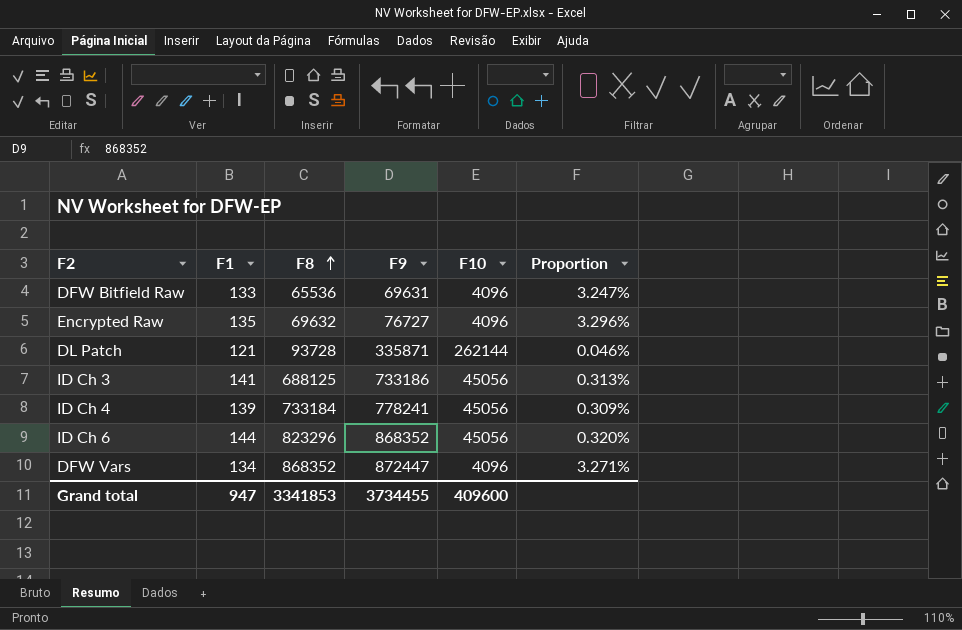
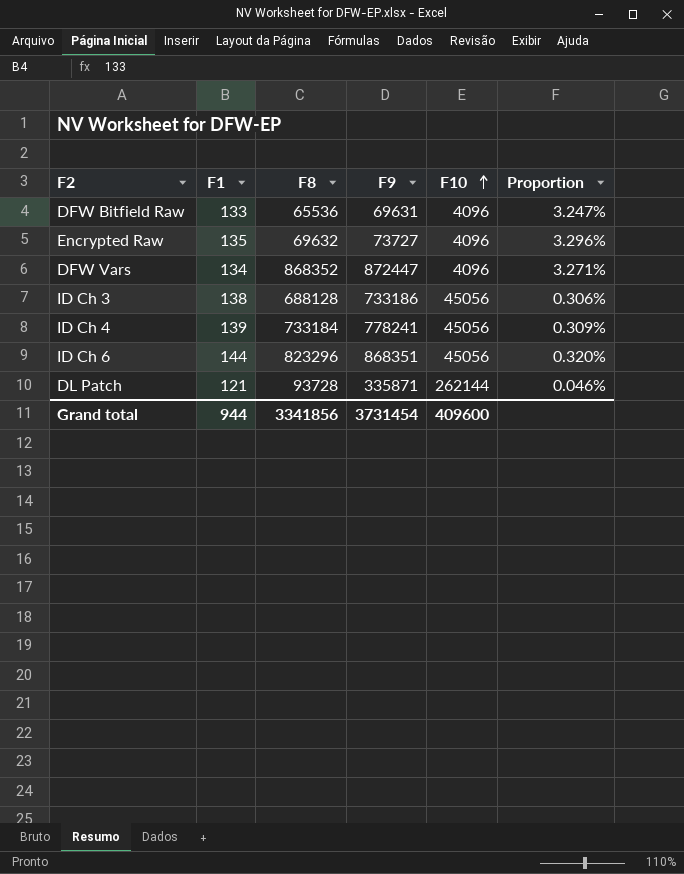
row order: F8 ascending -> F10 ascending
Encrypted Raw | F9: 76727 -> 73727
ID Ch 3 | F1: 141 -> 138
ID Ch 3 | F8: 688125 -> 688128
ID Ch 3 | Proportion: 0.313% -> 0.306%
ID Ch 6 | F9: 868352 -> 868351
Grand total | F1: 947 -> 944
Grand total | F8: 3341853 -> 3341856
Grand total | F9: 3734455 -> 3731454

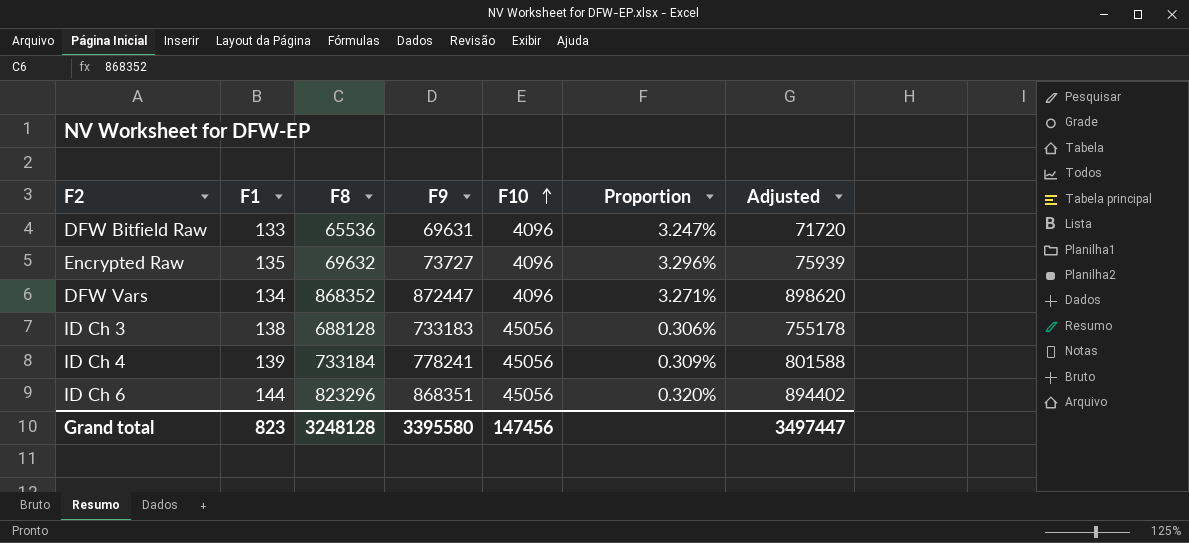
column Adjusted | formula: none -> [F9] * 1.03
row DL Patch: 121 | 93728 | 335871 | 262144 | 0.046% -> none
ID Ch 3 | F9: 733186 -> 733183
Grand total | F1: 944 -> 823
Grand total | F8: 3341856 -> 3248128
Grand total | F9: 3731454 -> 3395580
Grand total | F10: 409600 -> 147456

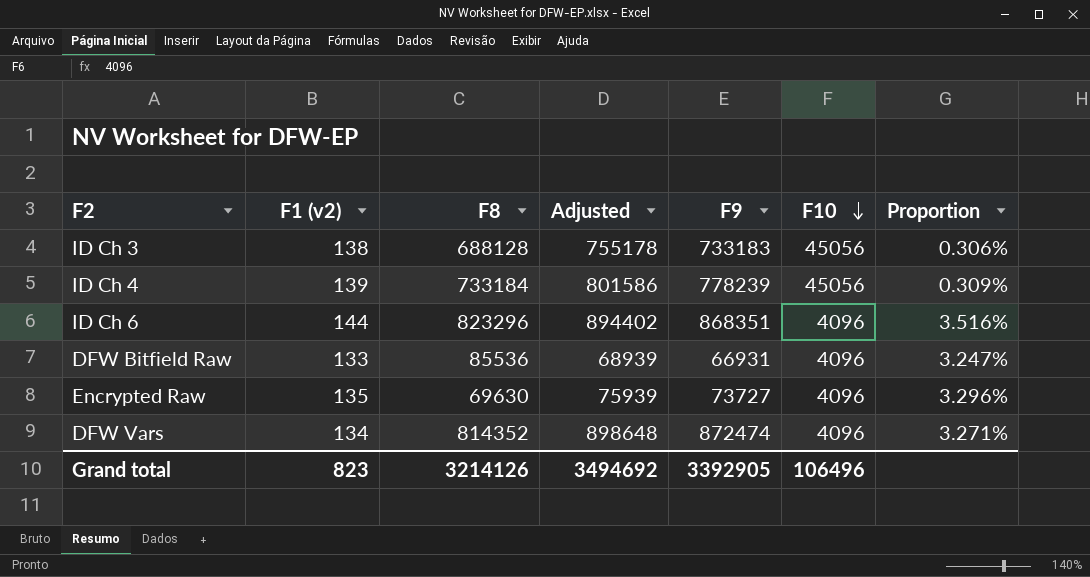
row order: F10 ascending -> F10 descending
column name: F1 -> F1 (v2)
column Adjusted | position: 7 -> 4
ID Ch 4 | Adjusted: 801588 -> 801586
ID Ch 4 | F9: 778241 -> 778239
ID Ch 6 | F10: 45056 -> 4096
ID Ch 6 | Proportion: 0.320% -> 3.516%
DFW Bitfield Raw | F8: 65536 -> 85536
DFW Bitfield Raw | Adjusted: 71720 -> 68939
DFW Bitfield Raw | F9: 69631 -> 66931
Encrypted Raw | F8: 69632 -> 69630
DFW Vars | F8: 868352 -> 814352
DFW Vars | Adjusted: 898620 -> 898648
DFW Vars | F9: 872447 -> 872474
Grand total | F8: 3248128 -> 3214126
Grand total | Adjusted: 3497447 -> 3494692
Grand total | F9: 3395580 -> 3392905
Grand total | F10: 147456 -> 106496

